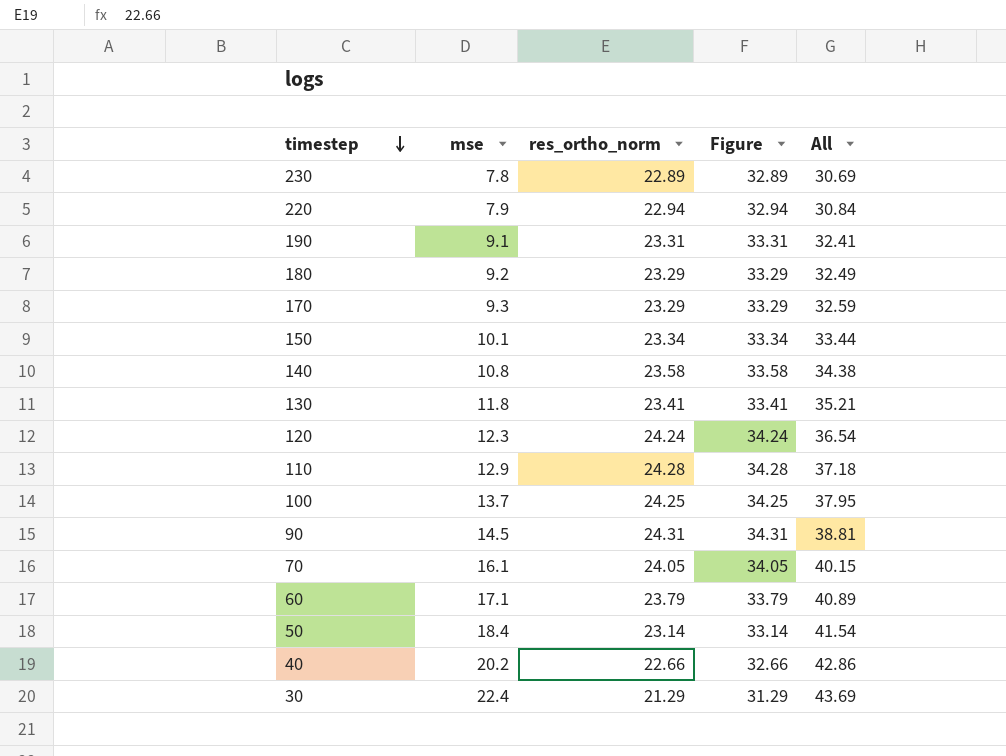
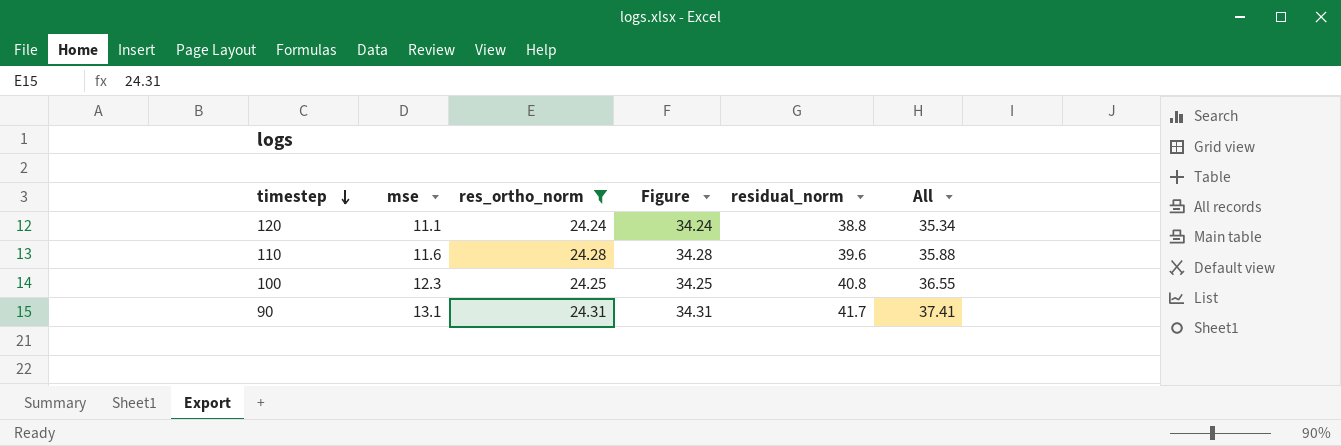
filter: none -> res_ortho_norm >= 24.24
column residual_norm | position: none -> 5
120 | mse: 12.3 -> 11.1
120 | All: 36.54 -> 35.34
110 | mse: 12.9 -> 11.6
110 | All: 37.18 -> 35.88
100 | mse: 13.7 -> 12.3
100 | All: 37.95 -> 36.55
90 | mse: 14.5 -> 13.1
90 | All: 38.81 -> 37.41

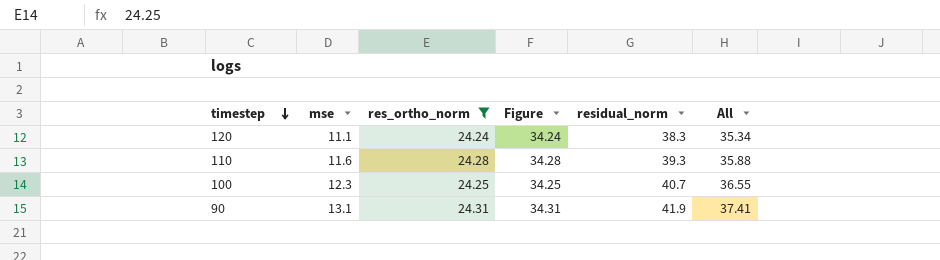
120 | residual_norm: 38.8 -> 38.3
110 | residual_norm: 39.6 -> 39.3
100 | residual_norm: 40.8 -> 40.7
90 | residual_norm: 41.7 -> 41.9

